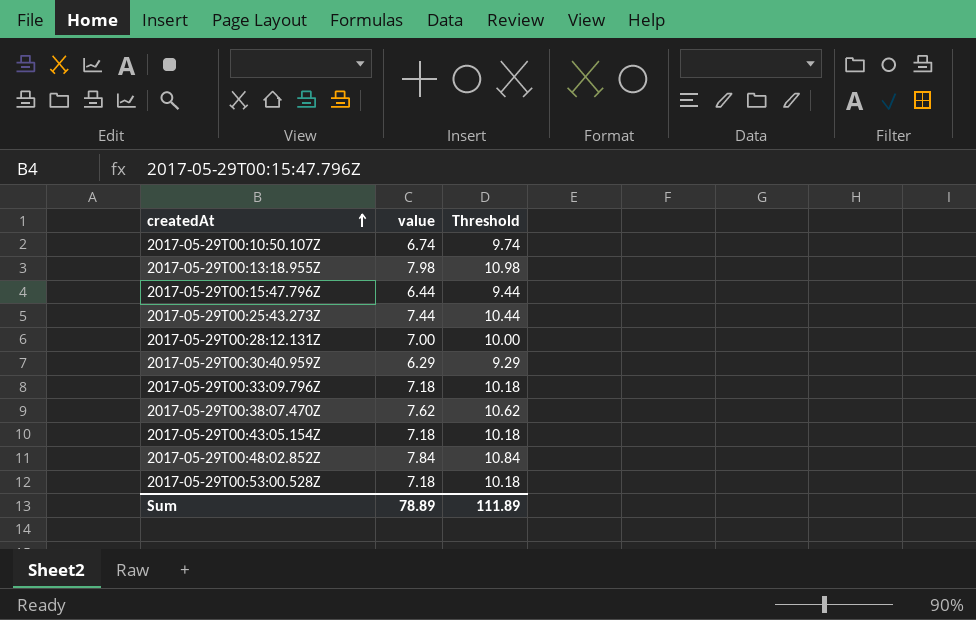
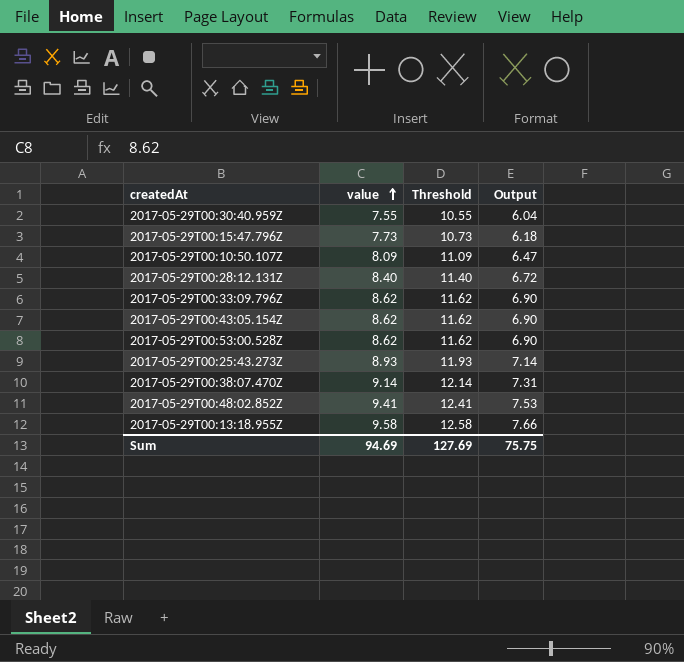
row order: createdAt ascending -> value ascending
column Output | formula: none -> [value] * 0.8
2017-05-29T00:30:40.959Z | value: 6.29 -> 7.55
2017-05-29T00:30:40.959Z | Threshold: 9.29 -> 10.55
2017-05-29T00:15:47.796Z | value: 6.44 -> 7.73
2017-05-29T00:15:47.796Z | Threshold: 9.44 -> 10.73
2017-05-29T00:10:50.107Z | value: 6.74 -> 8.09
2017-05-29T00:10:50.107Z | Threshold: 9.74 -> 11.09
2017-05-29T00:28:12.131Z | value: 7.00 -> 8.40
2017-05-29T00:28:12.131Z | Threshold: 10.00 -> 11.40
2017-05-29T00:33:09.796Z | value: 7.18 -> 8.62
2017-05-29T00:33:09.796Z | Threshold: 10.18 -> 11.62
2017-05-29T00:43:05.154Z | value: 7.18 -> 8.62
2017-05-29T00:43:05.154Z | Threshold: 10.18 -> 11.62
2017-05-29T00:53:00.528Z | value: 7.18 -> 8.62
2017-05-29T00:53:00.528Z | Threshold: 10.18 -> 11.62
2017-05-29T00:25:43.273Z | value: 7.44 -> 8.93
2017-05-29T00:25:43.273Z | Threshold: 10.44 -> 11.93
2017-05-29T00:38:07.470Z | value: 7.62 -> 9.14
2017-05-29T00:38:07.470Z | Threshold: 10.62 -> 12.14
2017-05-29T00:48:02.852Z | value: 7.84 -> 9.41
2017-05-29T00:48:02.852Z | Threshold: 10.84 -> 12.41
2017-05-29T00:13:18.955Z | value: 7.98 -> 9.58
2017-05-29T00:13:18.955Z | Threshold: 10.98 -> 12.58
Sum | value: 78.89 -> 94.69
Sum | Threshold: 111.89 -> 127.69

